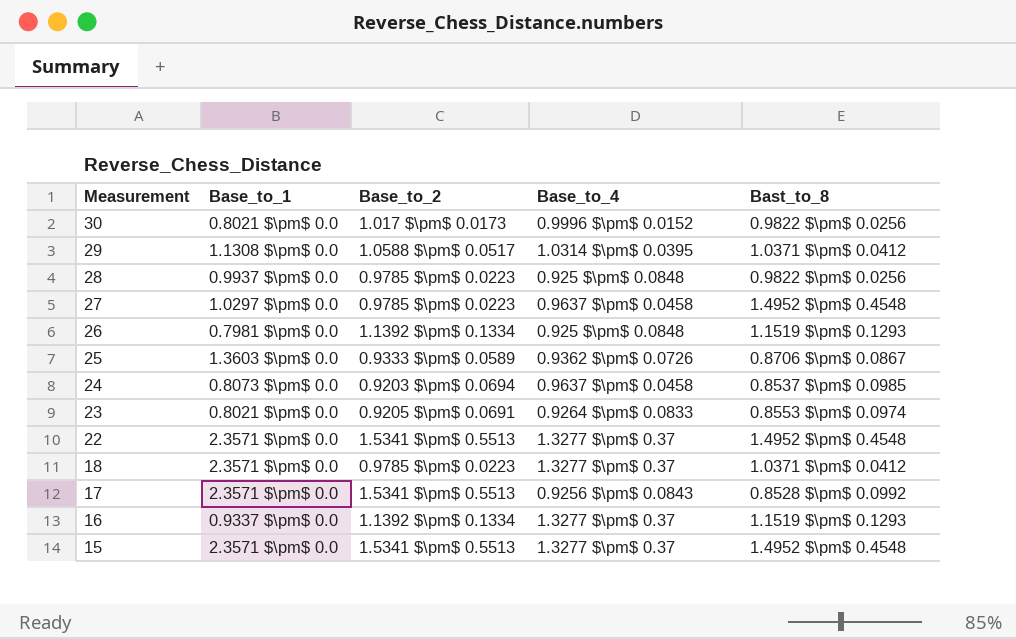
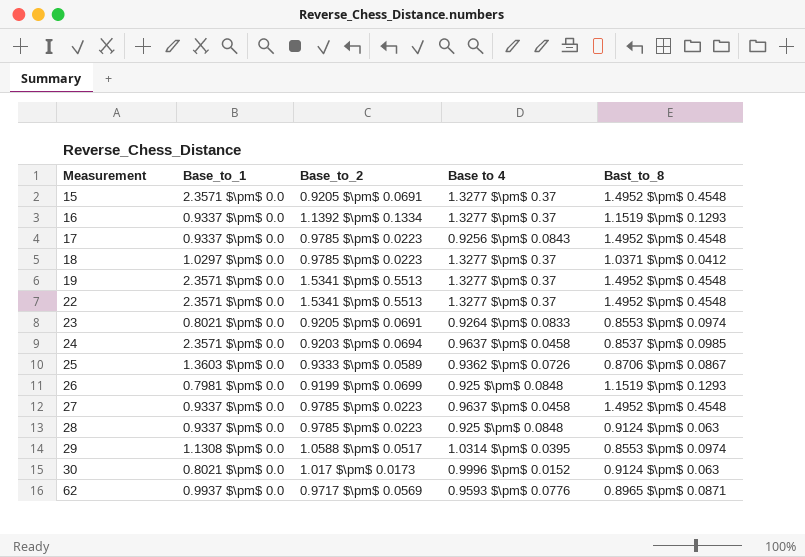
row order: Measurement descending -> Measurement ascending
column name: Base_to_4 -> Base to 4
15 | Base_to_2: 1.5341 $\pm$ 0.5513 -> 0.9205 $\pm$ 0.0691
17 | Base_to_1: 2.3571 $\pm$ 0.0 -> 0.9337 $\pm$ 0.0
17 | Base_to_2: 1.5341 $\pm$ 0.5513 -> 0.9785 $\pm$ 0.0223
17 | Bast_to_8: 0.8528 $\pm$ 0.0992 -> 1.4952 $\pm$ 0.4548
18 | Base_to_1: 2.3571 $\pm$ 0.0 -> 1.0297 $\pm$ 0.0
row 19: none -> 2.3571 $\pm$ 0.0 | 1.5341 $\pm$ 0.5513 | 1.3277 $\pm$ 0.37 | 1.4952 $\pm$ 0.4548
24 | Base_to_1: 0.8073 $\pm$ 0.0 -> 2.3571 $\pm$ 0.0
26 | Base_to_2: 1.1392 $\pm$ 0.1334 -> 0.9199 $\pm$ 0.0699
27 | Base_to_1: 1.0297 $\pm$ 0.0 -> 0.9337 $\pm$ 0.0
28 | Base_to_1: 0.9937 $\pm$ 0.0 -> 0.9337 $\pm$ 0.0
28 | Bast_to_8: 0.9822 $\pm$ 0.0256 -> 0.9124 $\pm$ 0.063
29 | Bast_to_8: 1.0371 $\pm$ 0.0412 -> 0.8553 $\pm$ 0.0974
30 | Bast_to_8: 0.9822 $\pm$ 0.0256 -> 0.9124 $\pm$ 0.063
row 62: none -> 0.9937 $\pm$ 0.0 | 0.9717 $\pm$ 0.0569 | 0.9593 $\pm$ 0.0776 | 0.8965 $\pm$ 0.0871

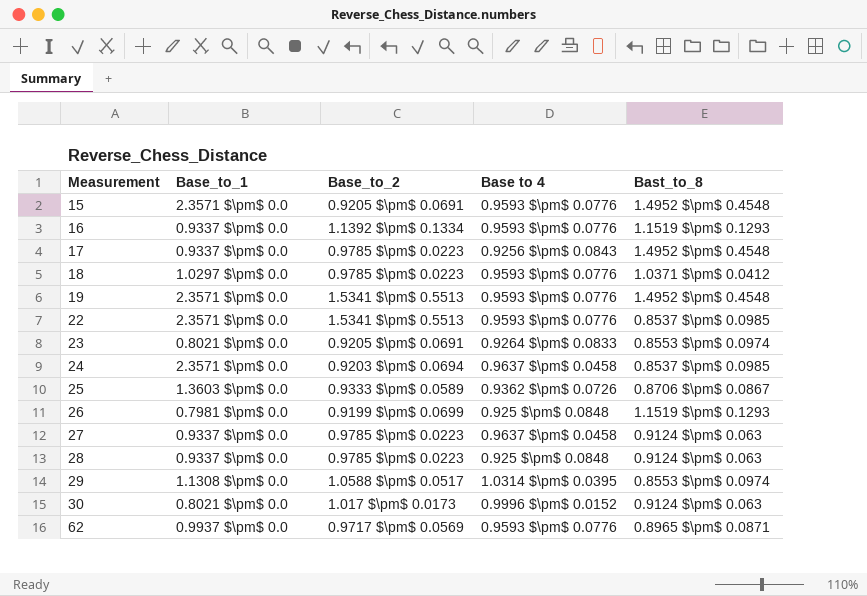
15 | Base to 4: 1.3277 $\pm$ 0.37 -> 0.9593 $\pm$ 0.0776
16 | Base to 4: 1.3277 $\pm$ 0.37 -> 0.9593 $\pm$ 0.0776
18 | Base to 4: 1.3277 $\pm$ 0.37 -> 0.9593 $\pm$ 0.0776
19 | Base to 4: 1.3277 $\pm$ 0.37 -> 0.9593 $\pm$ 0.0776
22 | Base to 4: 1.3277 $\pm$ 0.37 -> 0.9593 $\pm$ 0.0776
22 | Bast_to_8: 1.4952 $\pm$ 0.4548 -> 0.8537 $\pm$ 0.0985
27 | Bast_to_8: 1.4952 $\pm$ 0.4548 -> 0.9124 $\pm$ 0.063

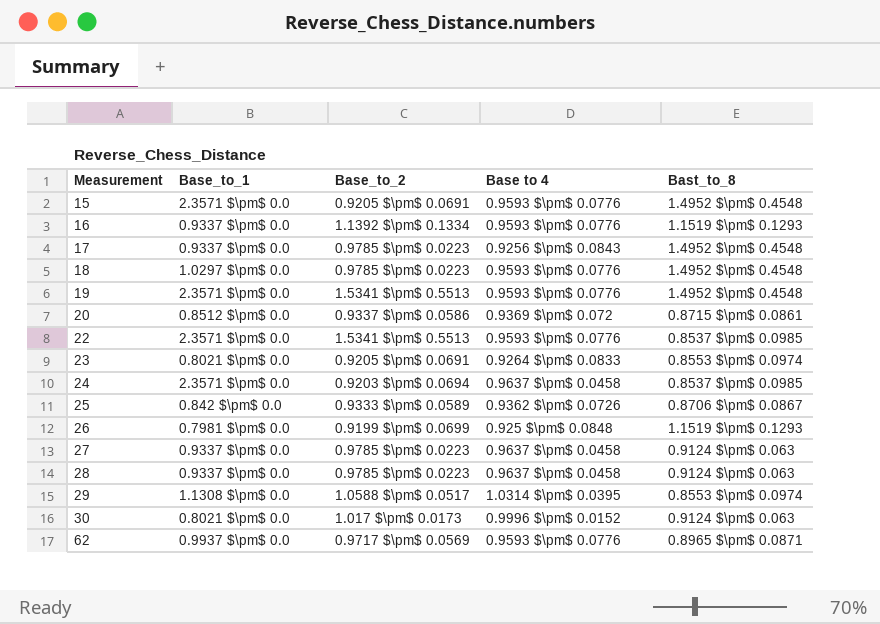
18 | Bast_to_8: 1.0371 $\pm$ 0.0412 -> 1.4952 $\pm$ 0.4548
row 20: none -> 0.8512 $\pm$ 0.0 | 0.9337 $\pm$ 0.0586 | 0.9369 $\pm$ 0.072 | 0.8715 $\pm$ 0.0861
25 | Base_to_1: 1.3603 $\pm$ 0.0 -> 0.842 $\pm$ 0.0
28 | Base to 4: 0.925 $\pm$ 0.0848 -> 0.9637 $\pm$ 0.0458

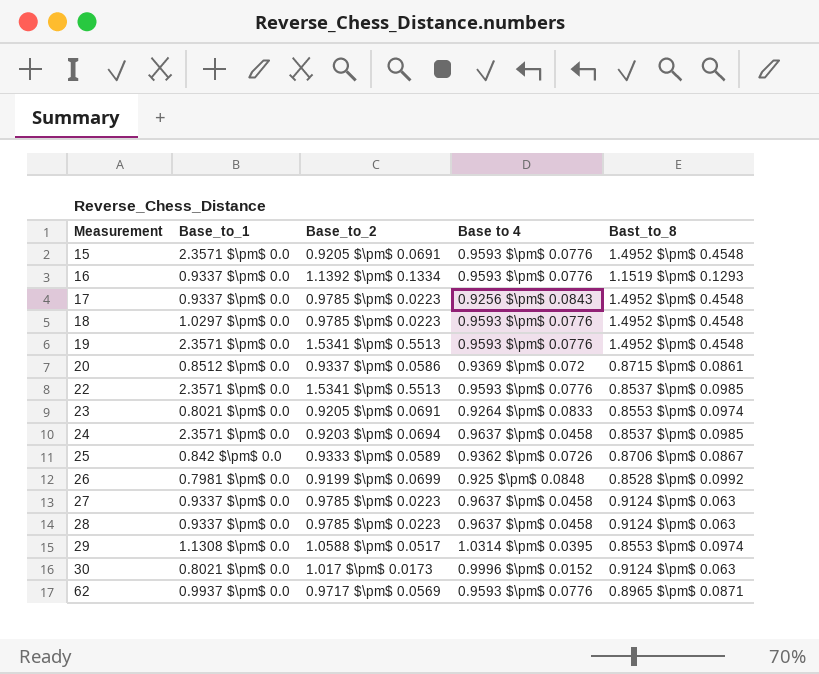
26 | Bast_to_8: 1.1519 $\pm$ 0.1293 -> 0.8528 $\pm$ 0.0992

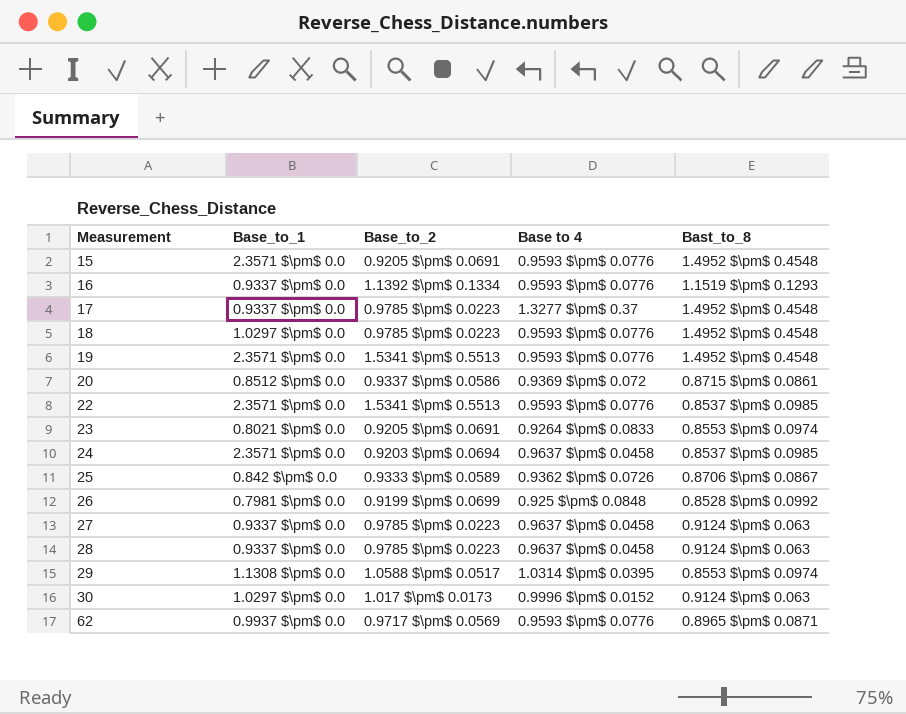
17 | Base to 4: 0.9256 $\pm$ 0.0843 -> 1.3277 $\pm$ 0.37
30 | Base_to_1: 0.8021 $\pm$ 0.0 -> 1.0297 $\pm$ 0.0

